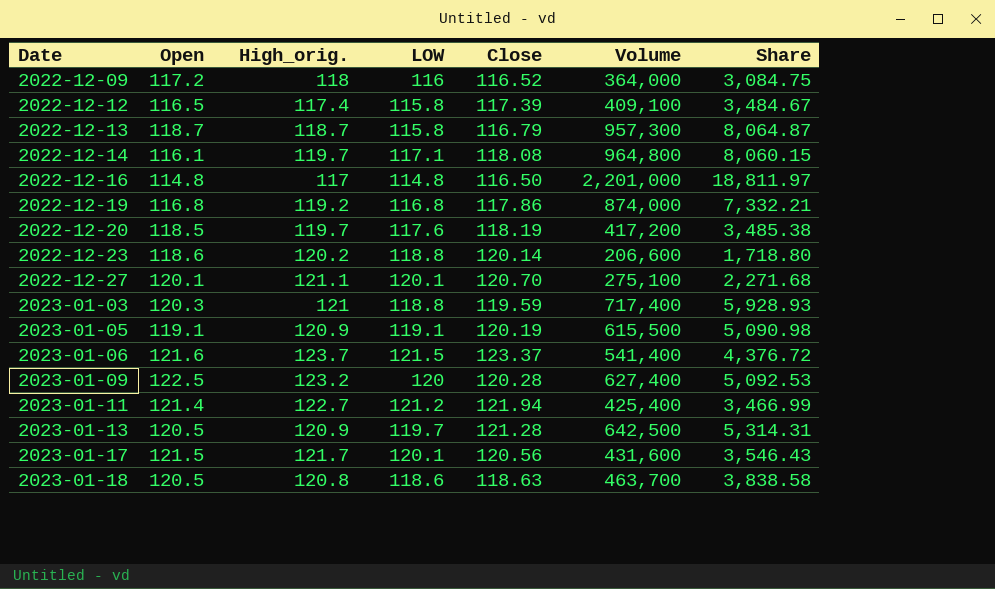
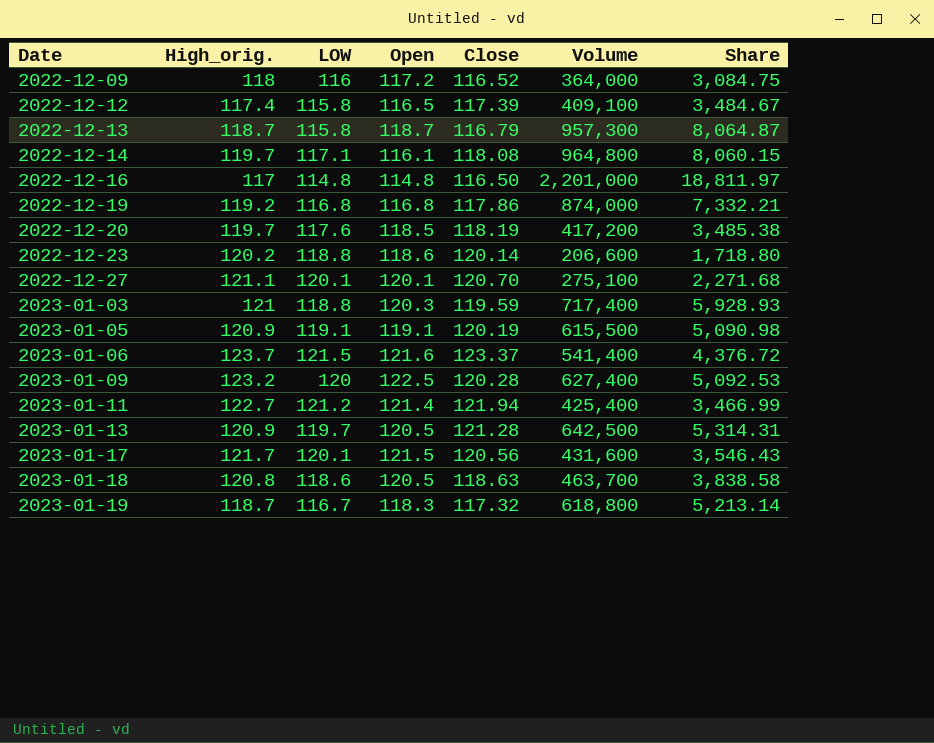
column Open | position: 2 -> 4
row 2023-01-19: none -> 118.7 | 116.7 | 118.3 | 117.32 | 618,800 | 5,213.14

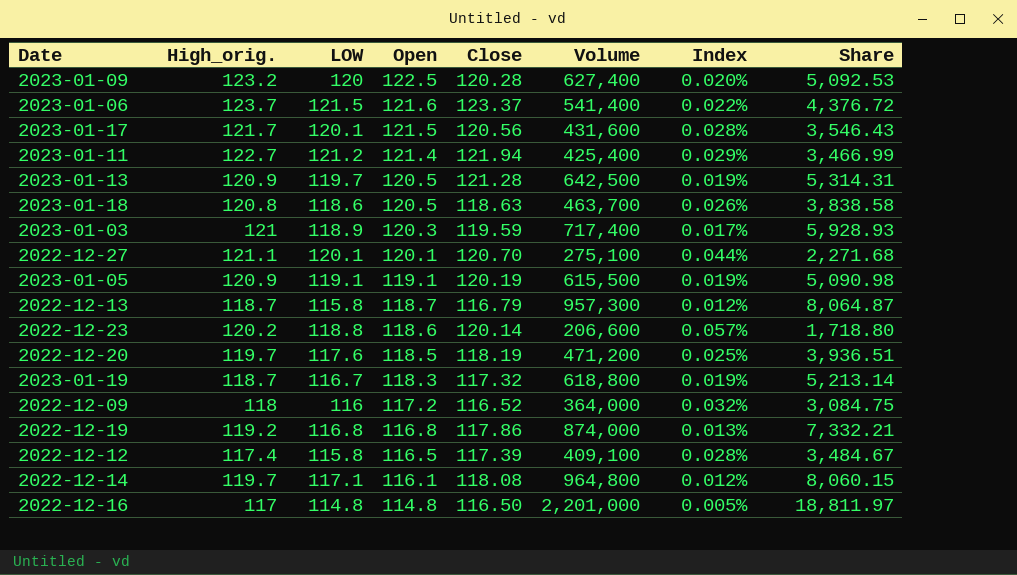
row order: Date ascending -> Open descending
column Index | formula: none -> [Open] / [Volume]
2023-01-03 | LOW: 118.8 -> 118.9
2022-12-20 | Volume: 417,200 -> 471,200
2022-12-20 | Share: 3,485.38 -> 3,936.51

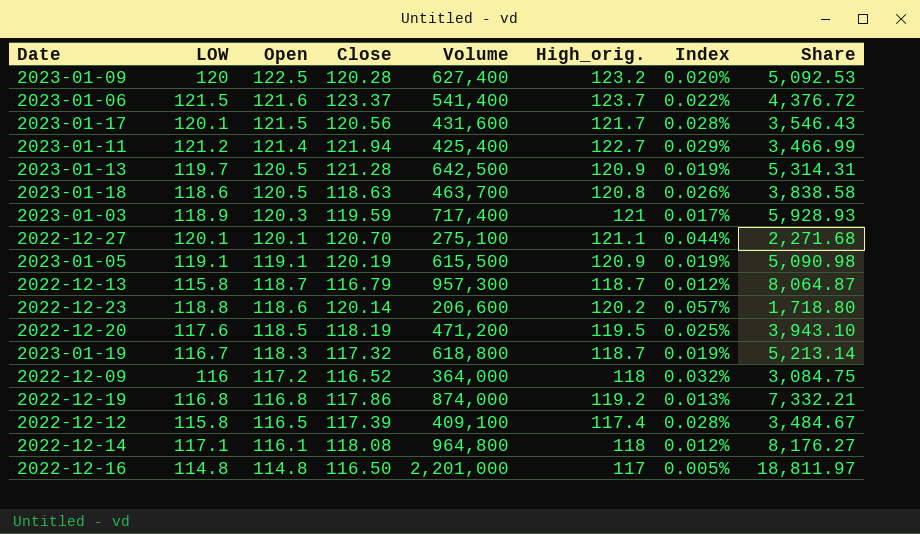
column High_orig. | position: 2 -> 6
2022-12-20 | High_orig.: 119.7 -> 119.5
2022-12-20 | Share: 3,936.51 -> 3,943.10
2022-12-14 | High_orig.: 119.7 -> 118
2022-12-14 | Share: 8,060.15 -> 8,176.27

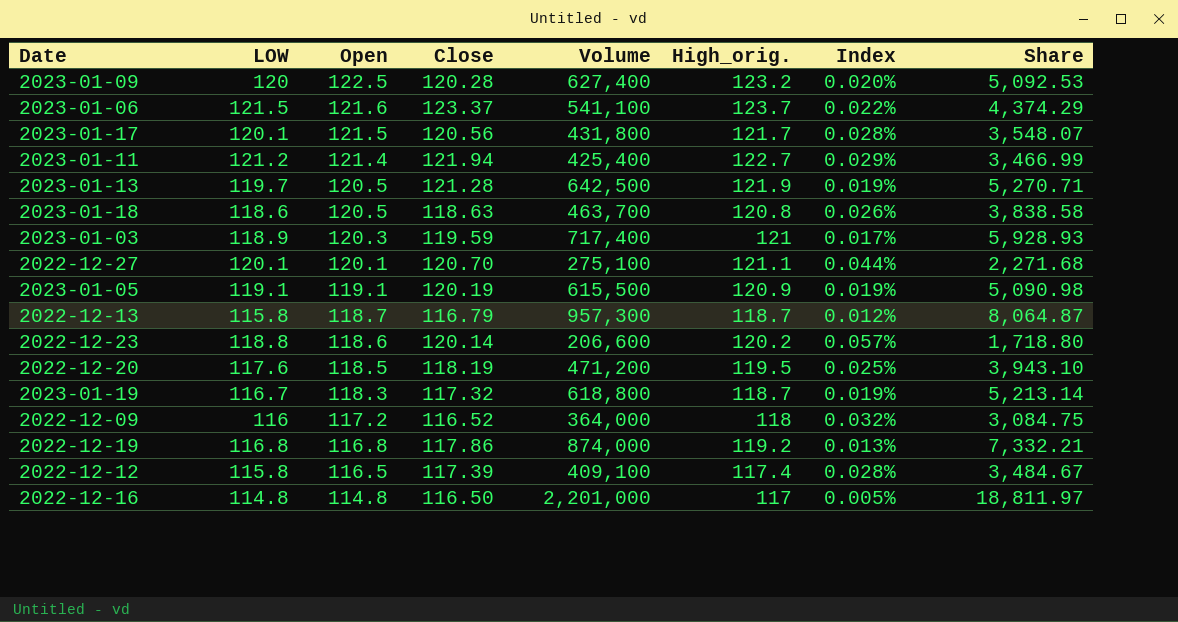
row 2022-12-14: 117.1 | 116.1 | 118.08 | 964,800 | 118 | 0.012% | 8,176.27 -> none
2023-01-06 | Volume: 541,400 -> 541,100
2023-01-06 | Share: 4,376.72 -> 4,374.29
2023-01-17 | Volume: 431,600 -> 431,800
2023-01-17 | Share: 3,546.43 -> 3,548.07
2023-01-13 | High_orig.: 120.9 -> 121.9
2023-01-13 | Share: 5,314.31 -> 5,270.71

